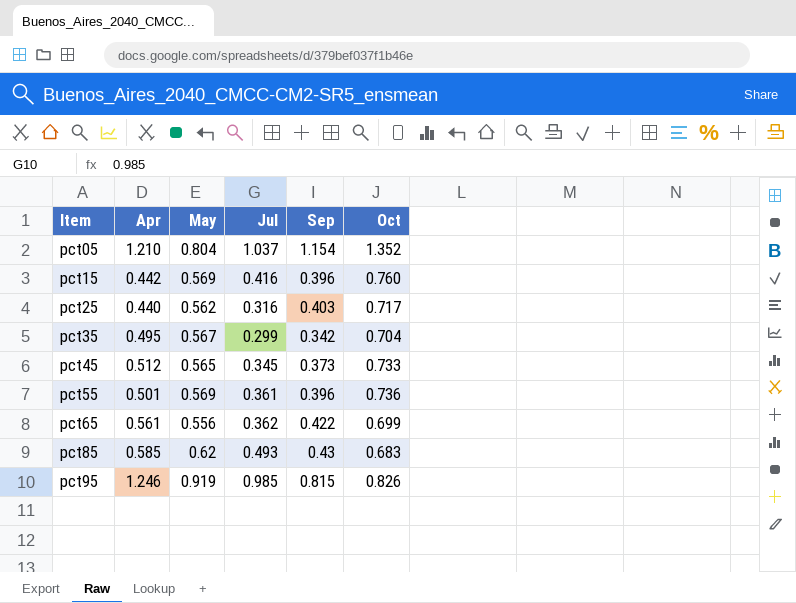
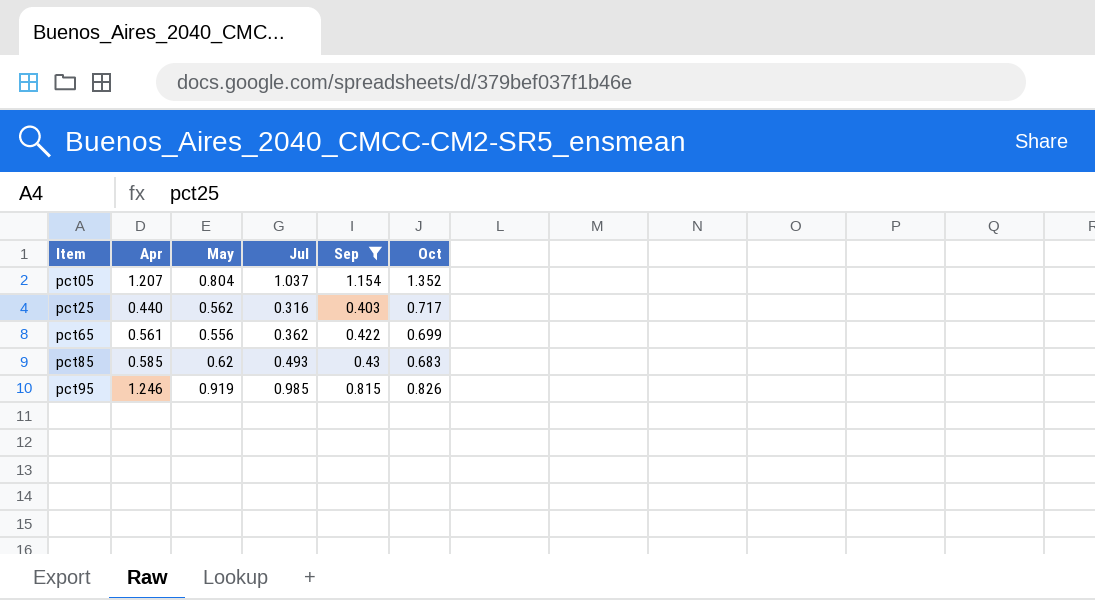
filter: none -> Sep >= 0.403
pct05 | Apr: 1.210 -> 1.207

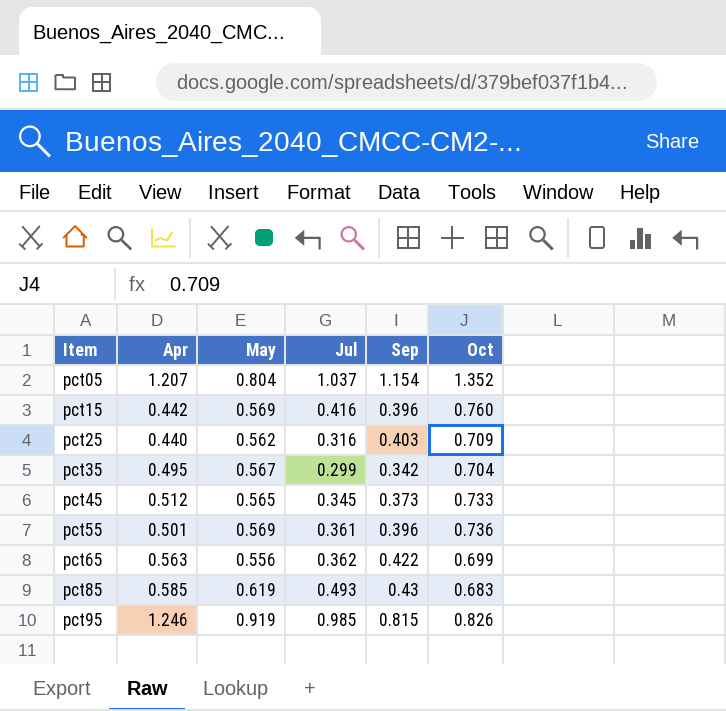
filter: Sep >= 0.403 -> none
pct25 | Oct: 0.717 -> 0.709
pct65 | Apr: 0.561 -> 0.563
pct85 | May: 0.62 -> 0.619

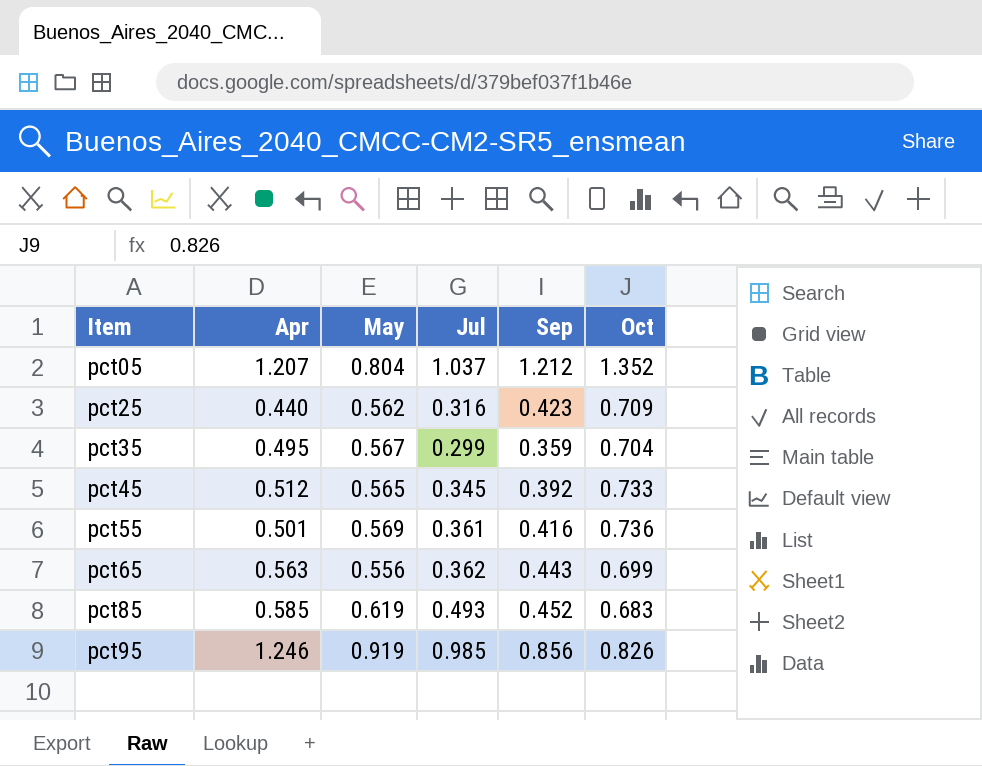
row pct15: 0.442 | 0.569 | 0.416 | 0.396 | 0.760 -> none
pct05 | Sep: 1.154 -> 1.212
pct25 | Sep: 0.403 -> 0.423
pct35 | Sep: 0.342 -> 0.359
pct45 | Sep: 0.373 -> 0.392
pct55 | Sep: 0.396 -> 0.416
pct65 | Sep: 0.422 -> 0.443
pct85 | Sep: 0.43 -> 0.452
pct95 | Sep: 0.815 -> 0.856

